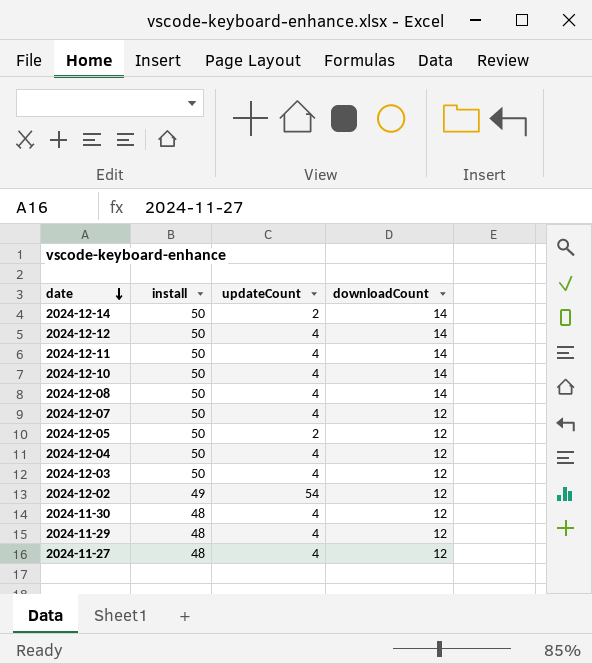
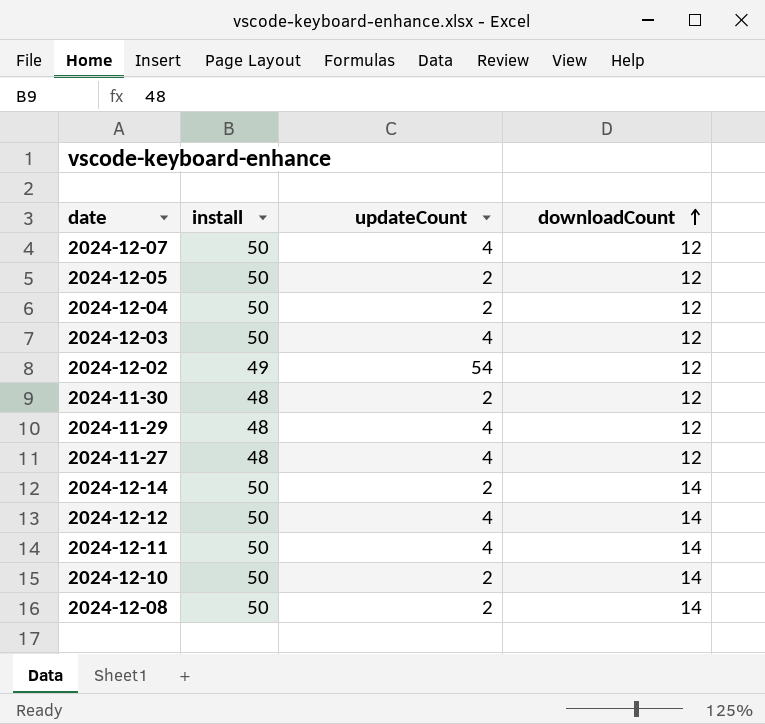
row order: date descending -> downloadCount ascending
2024-12-04 | updateCount: 4 -> 2
2024-11-30 | updateCount: 4 -> 2
2024-12-10 | updateCount: 4 -> 2
2024-12-08 | updateCount: 4 -> 2

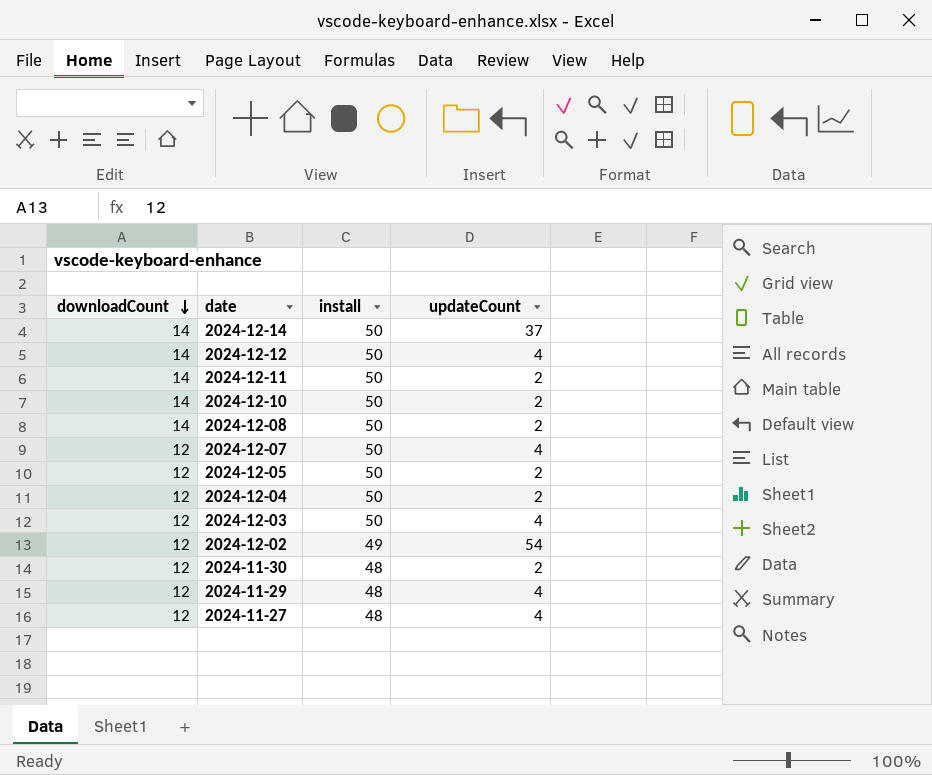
row order: downloadCount ascending -> downloadCount descending
column downloadCount | position: 4 -> 1
2024-12-14 | updateCount: 2 -> 37
2024-12-11 | updateCount: 4 -> 2

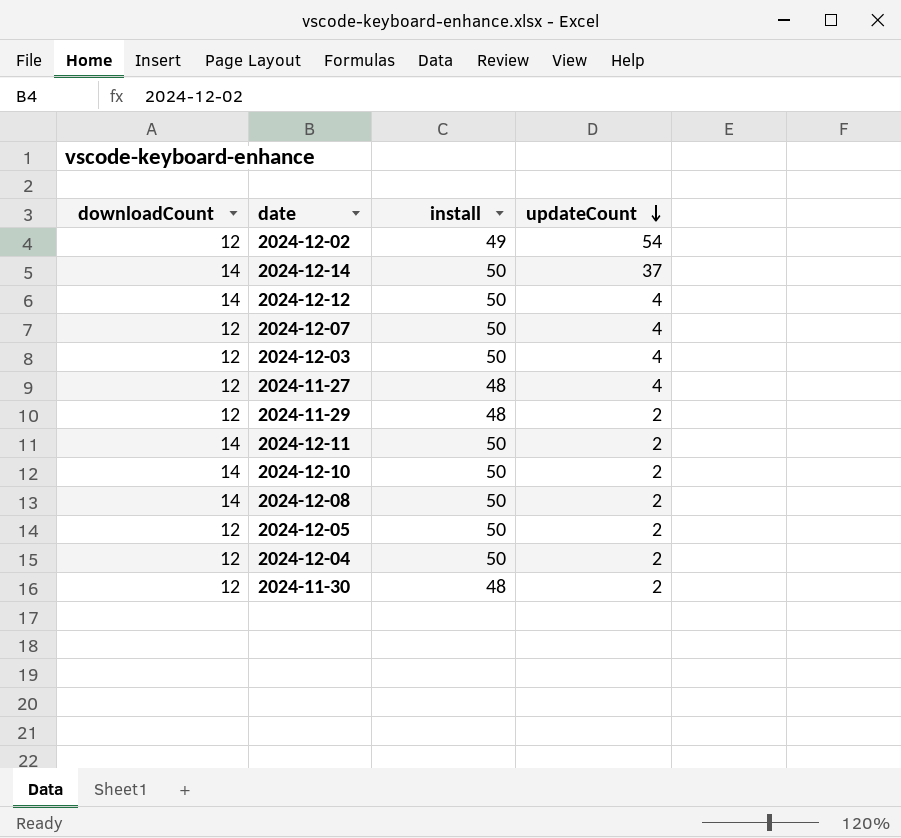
row order: downloadCount descending -> updateCount descending
2024-11-29 | updateCount: 4 -> 2

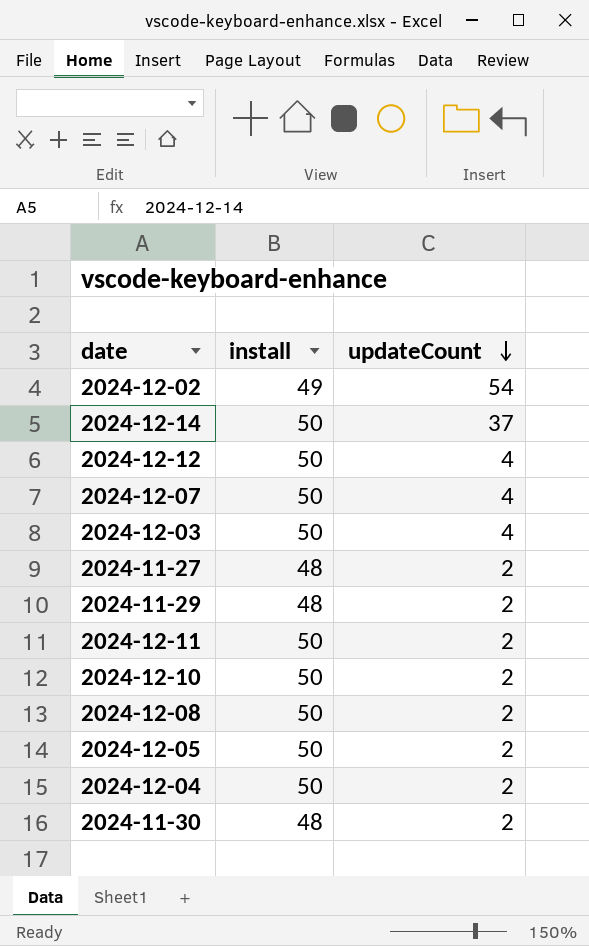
column downloadCount | position: 1 -> none
2024-11-27 | updateCount: 4 -> 2

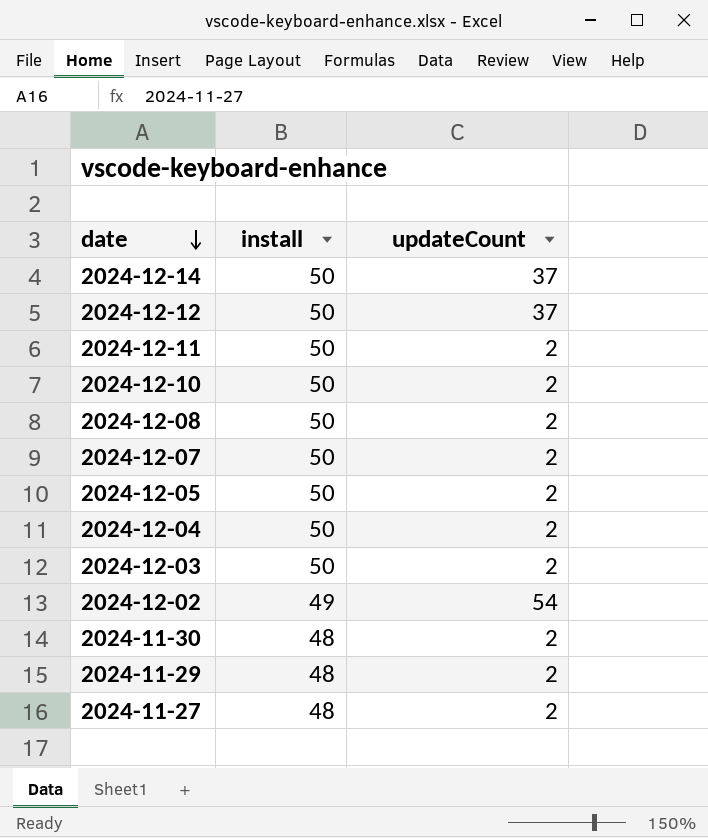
row order: updateCount descending -> date descending
2024-12-12 | updateCount: 4 -> 37
2024-12-07 | updateCount: 4 -> 2
2024-12-03 | updateCount: 4 -> 2

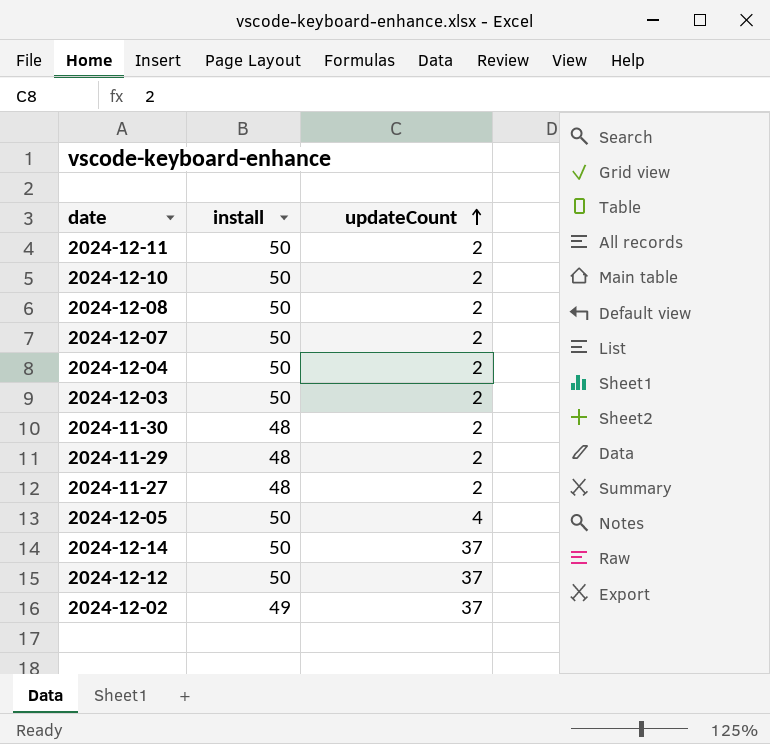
row order: date descending -> updateCount ascending
2024-12-05 | updateCount: 2 -> 4
2024-12-02 | updateCount: 54 -> 37

